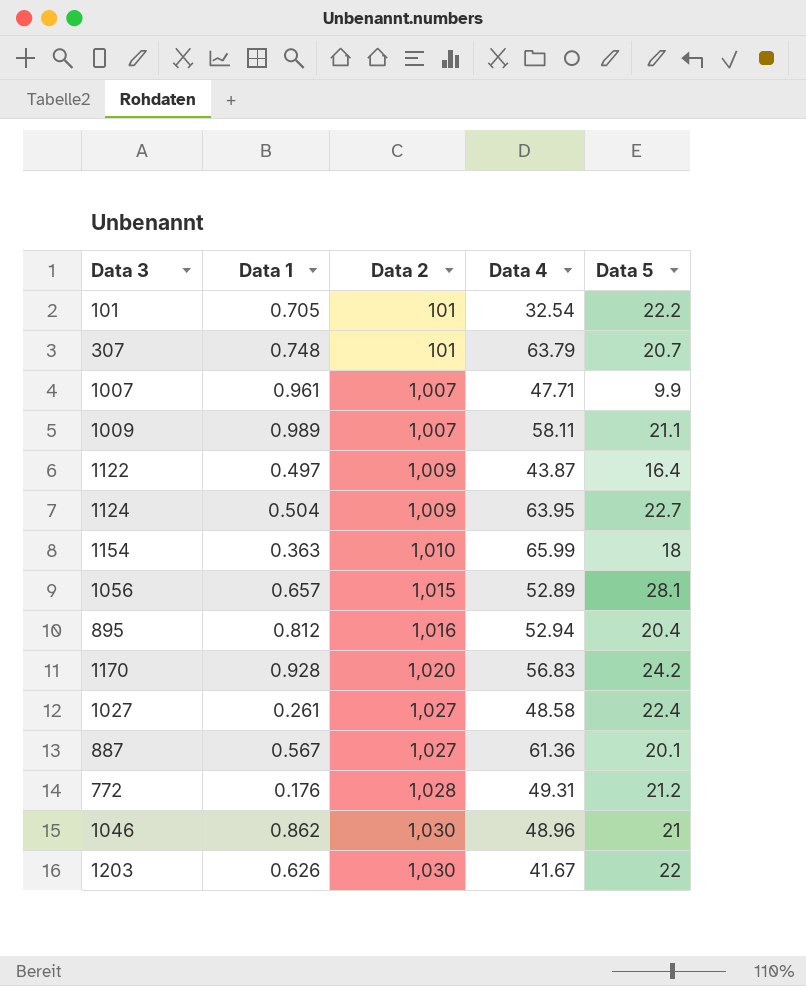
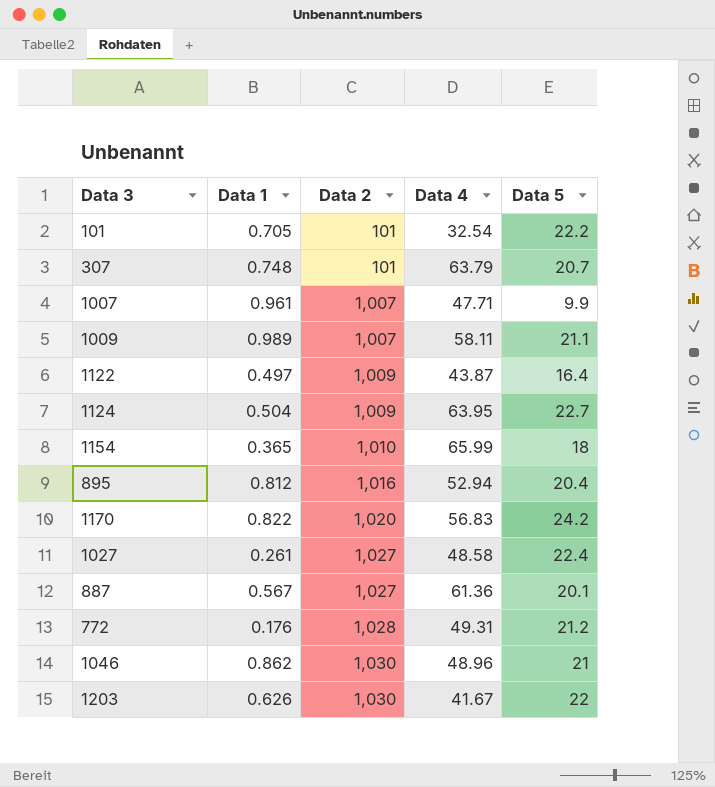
row 1056: 0.657 | 1,015 | 52.89 | 28.1 -> none
1154 | Data 1: 0.363 -> 0.365
1170 | Data 1: 0.928 -> 0.822

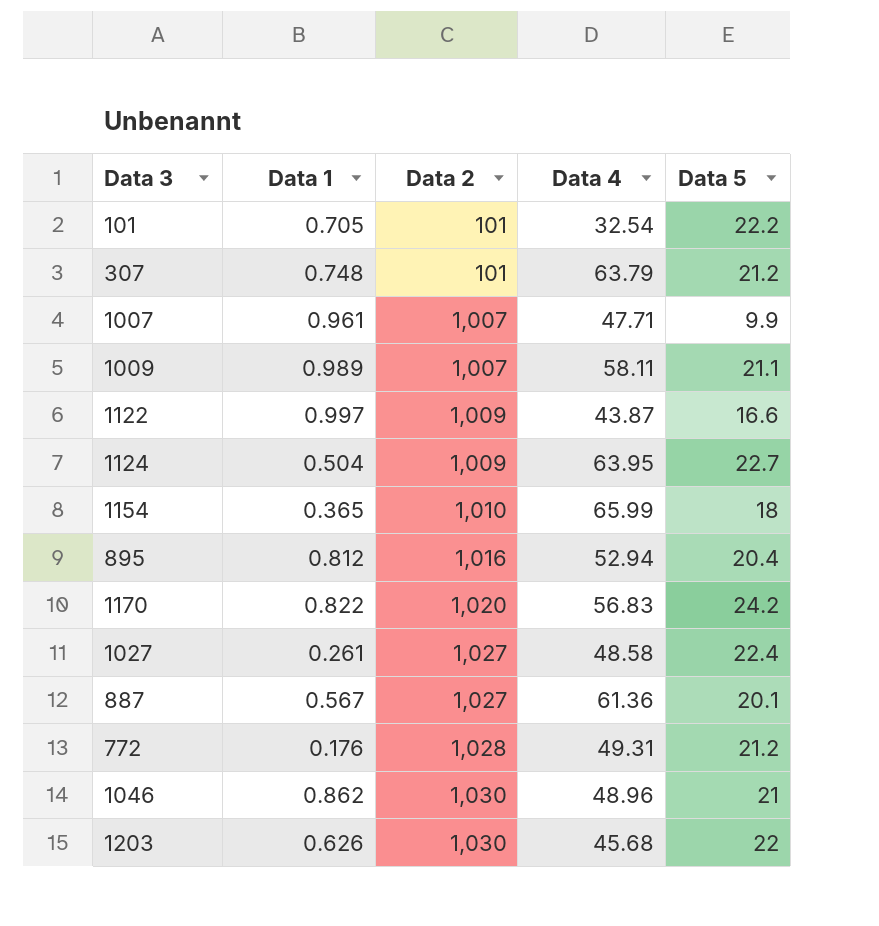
307 | Data 5: 20.7 -> 21.2
1122 | Data 1: 0.497 -> 0.997
1122 | Data 5: 16.4 -> 16.6
1203 | Data 4: 41.67 -> 45.68

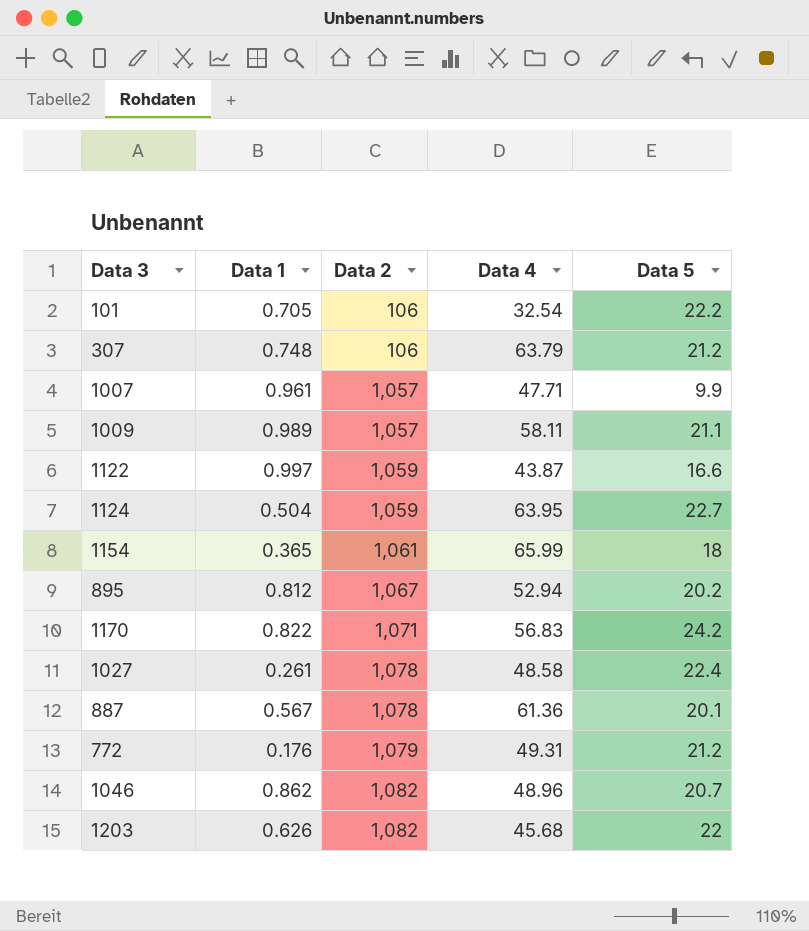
101 | Data 2: 101 -> 106
307 | Data 2: 101 -> 106
1007 | Data 2: 1,007 -> 1,057
1009 | Data 2: 1,007 -> 1,057
1122 | Data 2: 1,009 -> 1,059
1124 | Data 2: 1,009 -> 1,059
1154 | Data 2: 1,010 -> 1,061
895 | Data 2: 1,016 -> 1,067
895 | Data 5: 20.4 -> 20.2
1170 | Data 2: 1,020 -> 1,071
1027 | Data 2: 1,027 -> 1,078
887 | Data 2: 1,027 -> 1,078
772 | Data 2: 1,028 -> 1,079
1046 | Data 2: 1,030 -> 1,082
1046 | Data 5: 21 -> 20.7
1203 | Data 2: 1,030 -> 1,082

